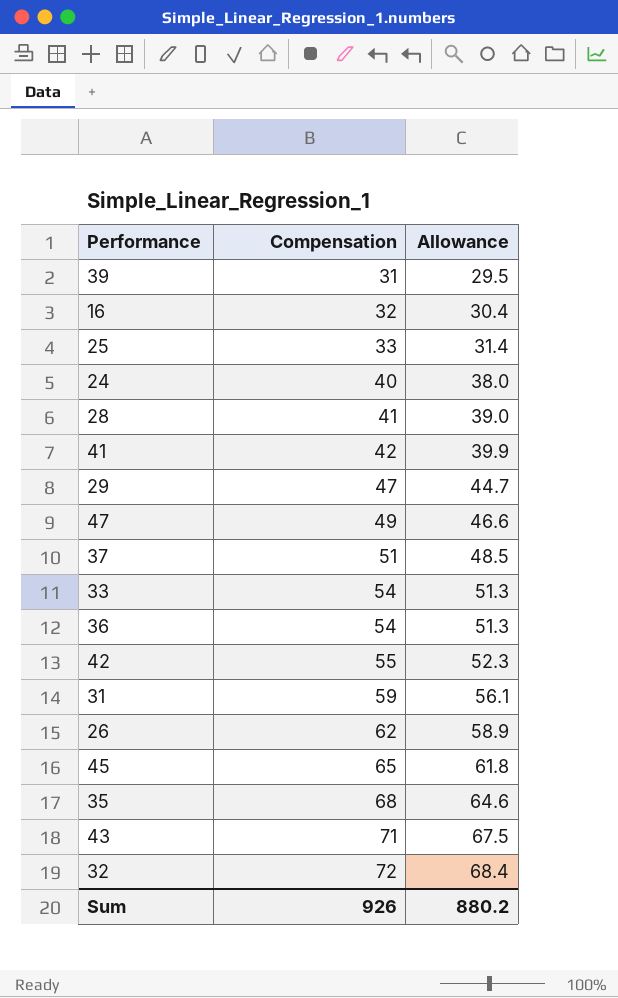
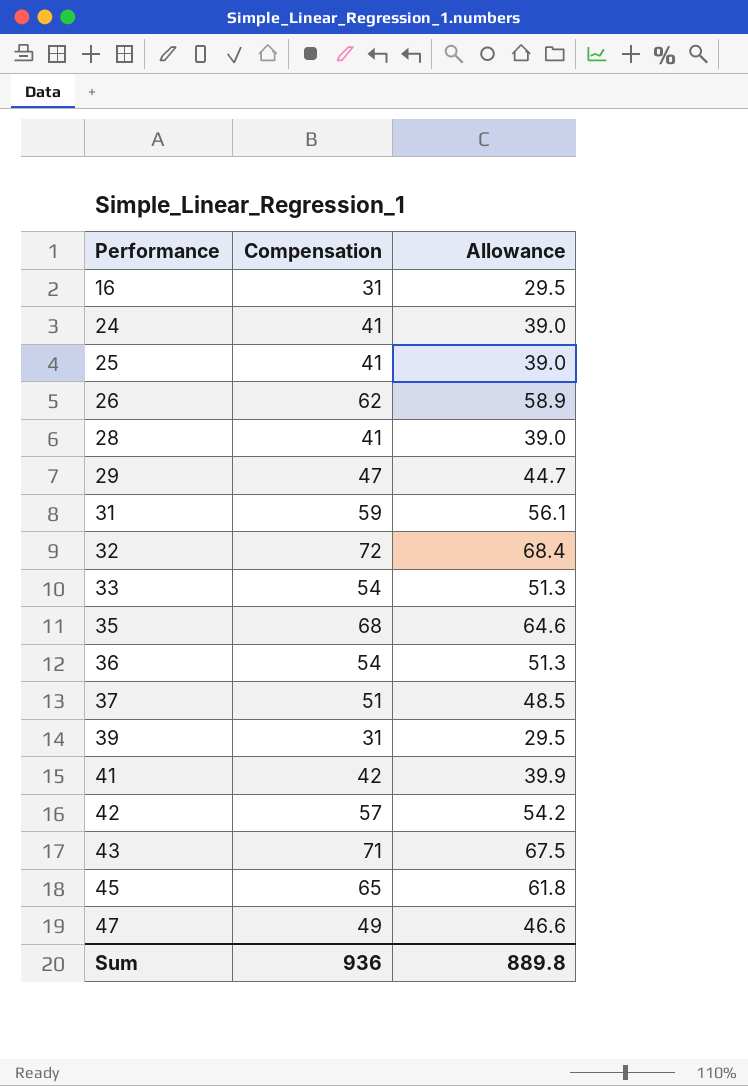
row order: Compensation ascending -> Performance ascending
16 | Compensation: 32 -> 31
16 | Allowance: 30.4 -> 29.5
24 | Compensation: 40 -> 41
24 | Allowance: 38.0 -> 39.0
25 | Compensation: 33 -> 41
25 | Allowance: 31.4 -> 39.0
42 | Compensation: 55 -> 57
42 | Allowance: 52.3 -> 54.2
Sum | Compensation: 926 -> 936
Sum | Allowance: 880.2 -> 889.8

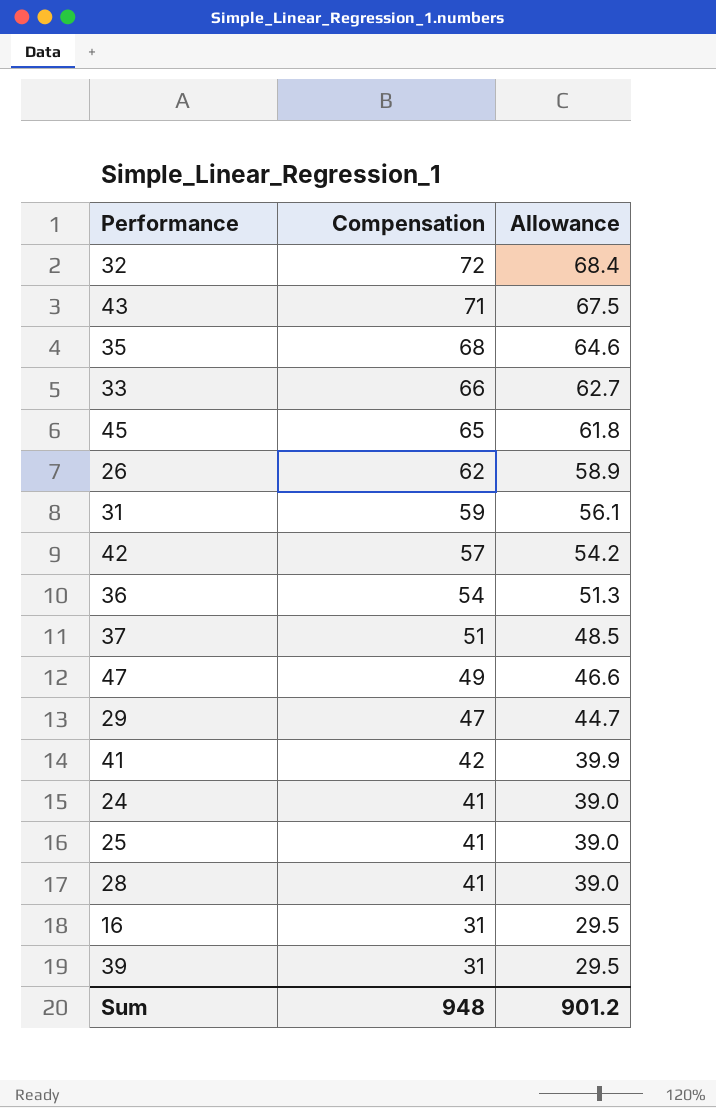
row order: Performance ascending -> Compensation descending
33 | Compensation: 54 -> 66
33 | Allowance: 51.3 -> 62.7
Sum | Compensation: 936 -> 948
Sum | Allowance: 889.8 -> 901.2

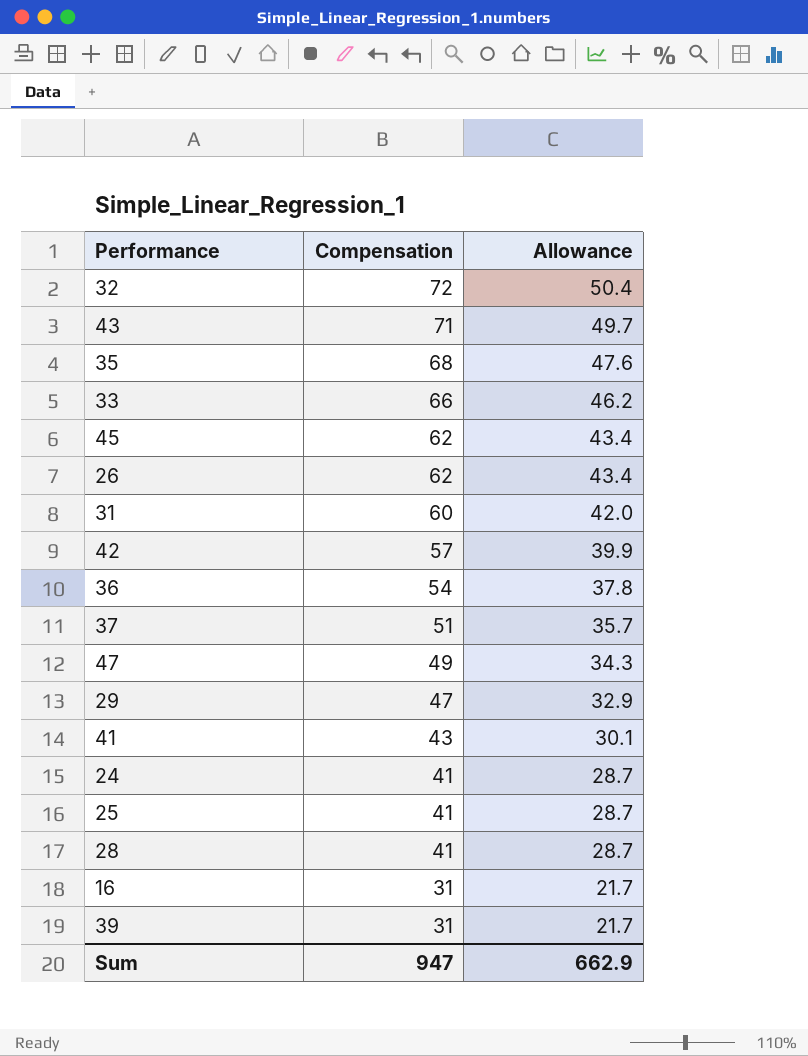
column Allowance | formula: [Compensation] * 0.95 -> [Compensation] * 0.7
45 | Compensation: 65 -> 62
31 | Compensation: 59 -> 60
41 | Compensation: 42 -> 43
Sum | Compensation: 948 -> 947
Sum | Allowance: 901.2 -> 662.9

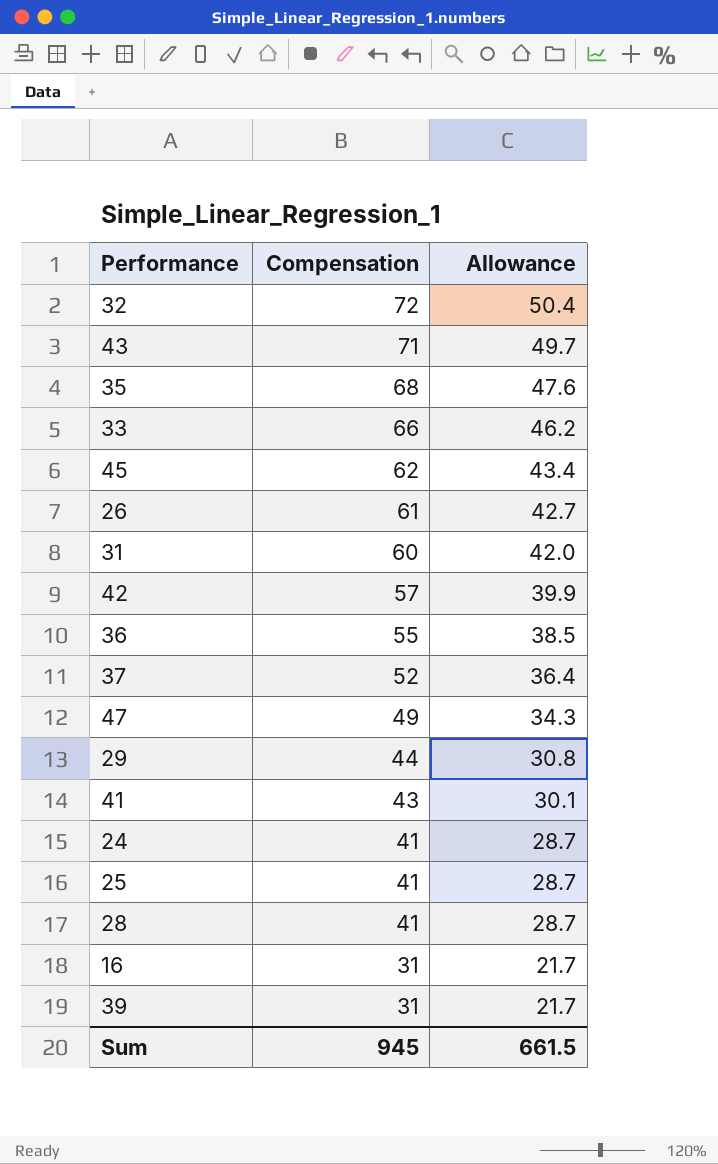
26 | Compensation: 62 -> 61
26 | Allowance: 43.4 -> 42.7
36 | Compensation: 54 -> 55
36 | Allowance: 37.8 -> 38.5
37 | Compensation: 51 -> 52
37 | Allowance: 35.7 -> 36.4
29 | Compensation: 47 -> 44
29 | Allowance: 32.9 -> 30.8
Sum | Compensation: 947 -> 945
Sum | Allowance: 662.9 -> 661.5

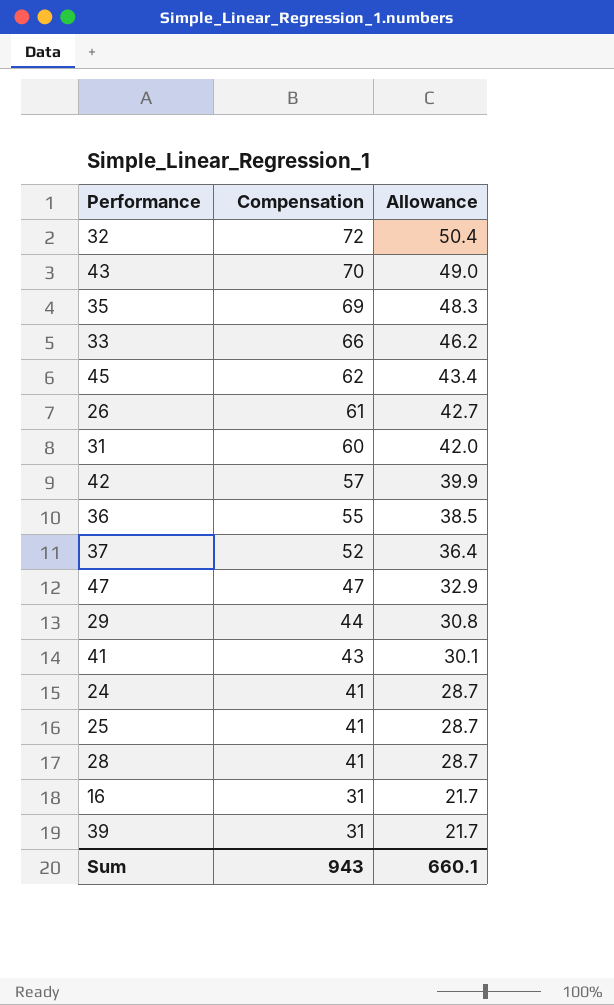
43 | Compensation: 71 -> 70
43 | Allowance: 49.7 -> 49.0
35 | Compensation: 68 -> 69
35 | Allowance: 47.6 -> 48.3
47 | Compensation: 49 -> 47
47 | Allowance: 34.3 -> 32.9
Sum | Compensation: 945 -> 943
Sum | Allowance: 661.5 -> 660.1

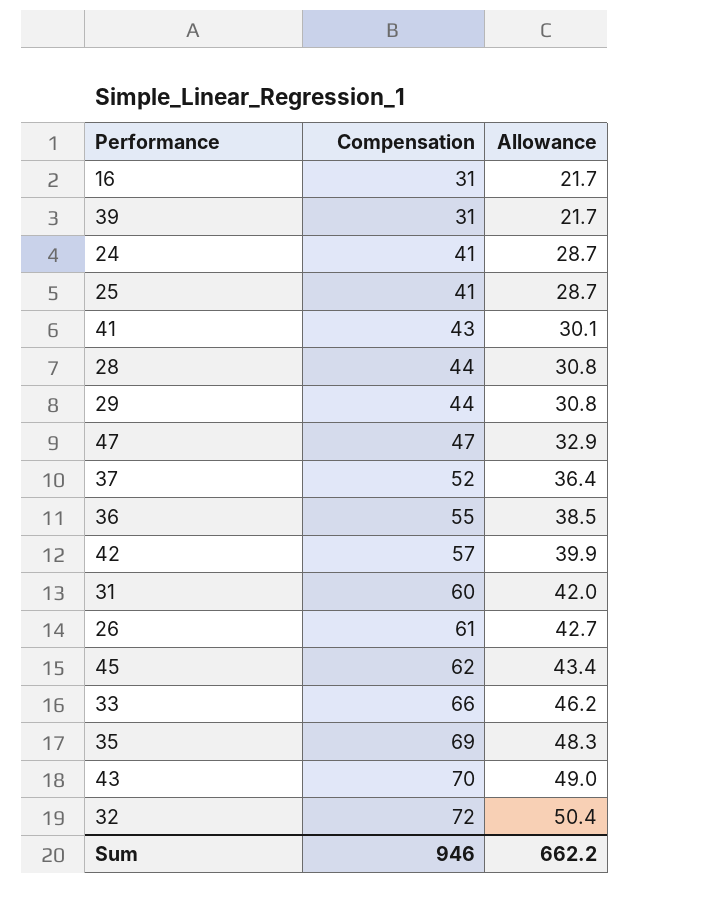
row order: Compensation descending -> Compensation ascending
28 | Compensation: 41 -> 44
28 | Allowance: 28.7 -> 30.8
Sum | Compensation: 943 -> 946
Sum | Allowance: 660.1 -> 662.2

